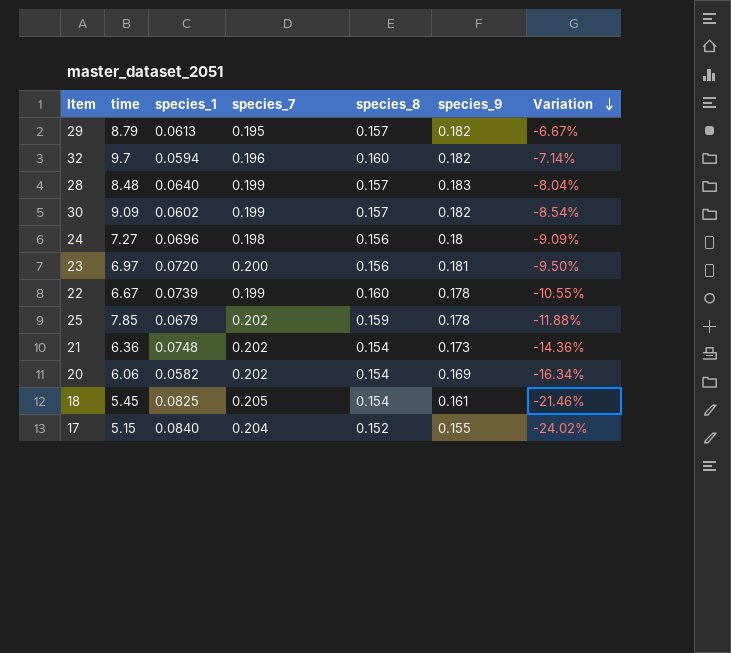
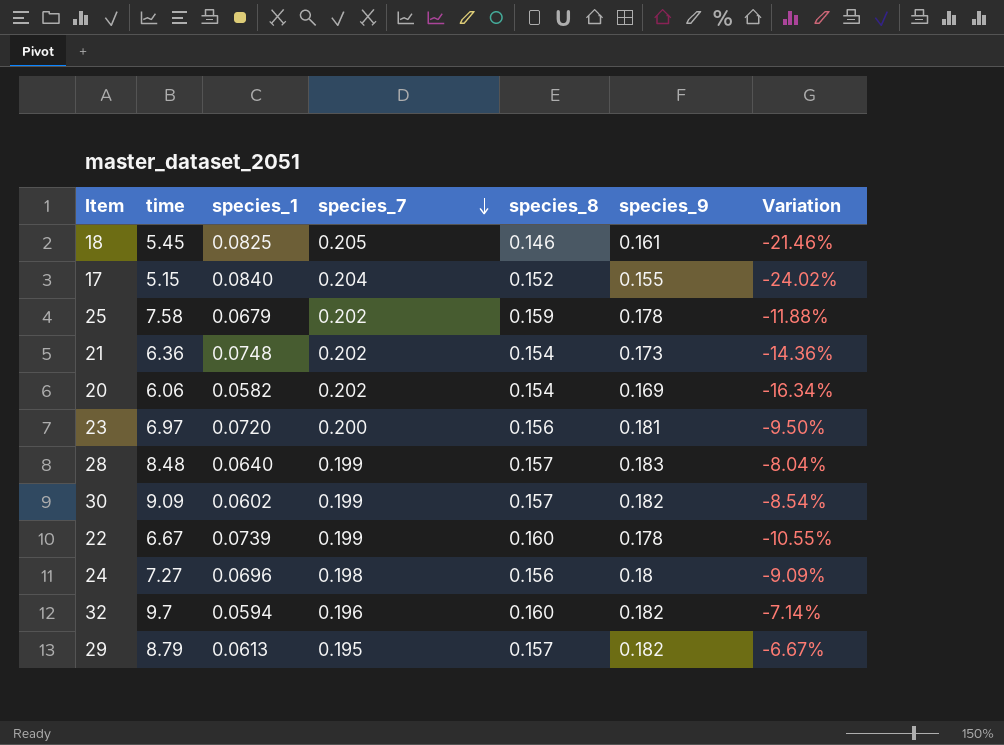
row order: Variation descending -> species_7 descending
18 | species_8: 0.154 -> 0.146
25 | time: 7.85 -> 7.58

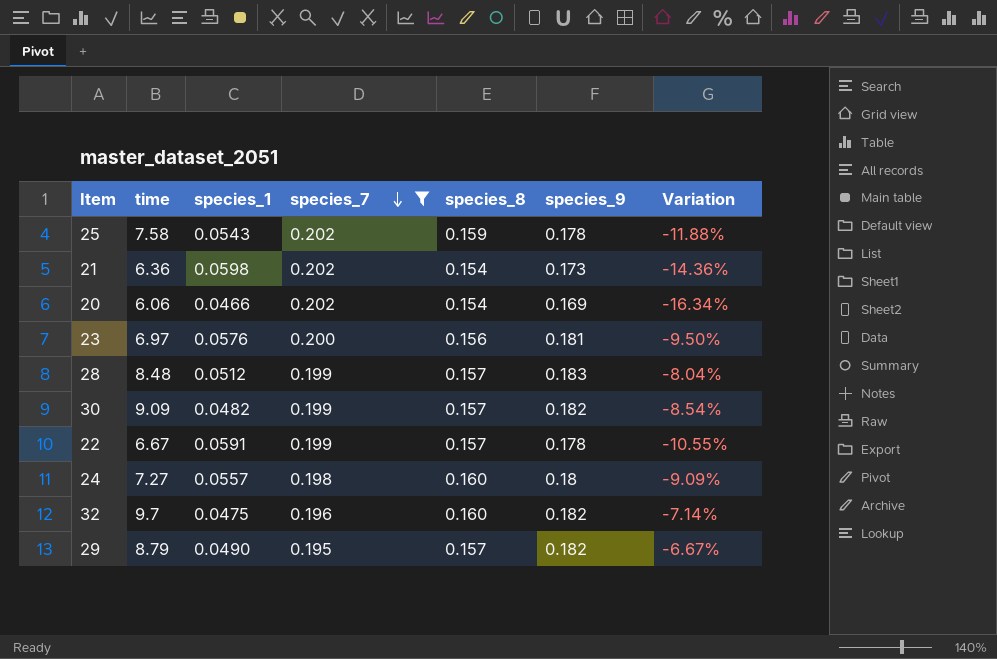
filter: none -> species_7 <= 0.202
25 | species_1: 0.0679 -> 0.0543
21 | species_1: 0.0748 -> 0.0598
20 | species_1: 0.0582 -> 0.0466
23 | species_1: 0.0720 -> 0.0576
28 | species_1: 0.0640 -> 0.0512
30 | species_1: 0.0602 -> 0.0482
22 | species_1: 0.0739 -> 0.0591
22 | species_8: 0.160 -> 0.157
24 | species_1: 0.0696 -> 0.0557
24 | species_8: 0.156 -> 0.160
32 | species_1: 0.0594 -> 0.0475
29 | species_1: 0.0613 -> 0.0490

